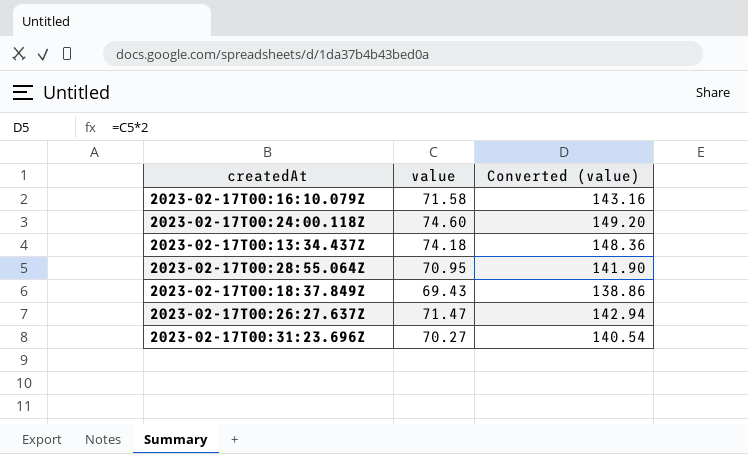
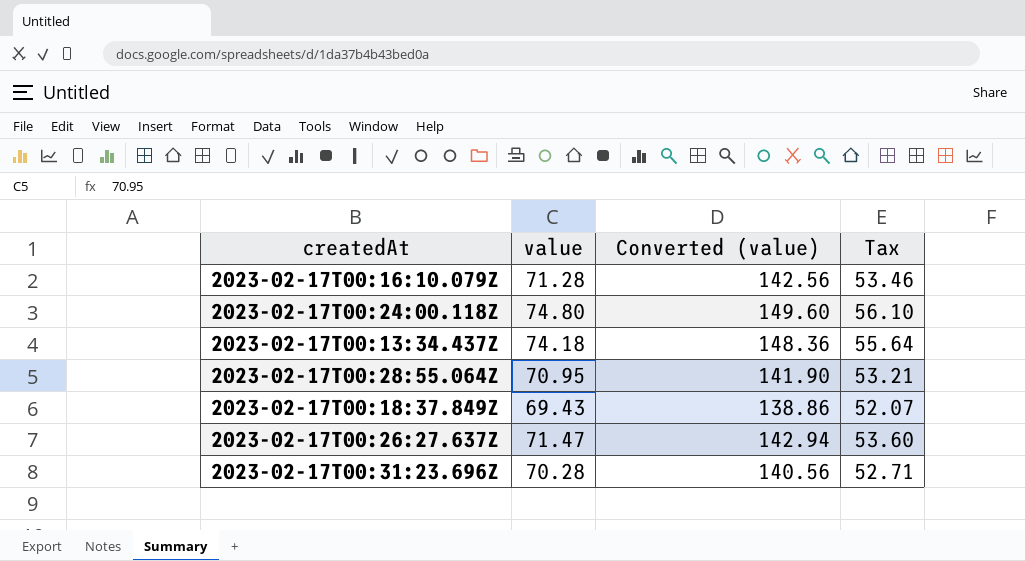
column Tax | formula: none -> [value] * 0.75
2023-02-17T00:16:10.079Z | value: 71.58 -> 71.28
2023-02-17T00:16:10.079Z | Converted (value): 143.16 -> 142.56
2023-02-17T00:24:00.118Z | value: 74.60 -> 74.80
2023-02-17T00:24:00.118Z | Converted (value): 149.20 -> 149.60
2023-02-17T00:31:23.696Z | value: 70.27 -> 70.28
2023-02-17T00:31:23.696Z | Converted (value): 140.54 -> 140.56

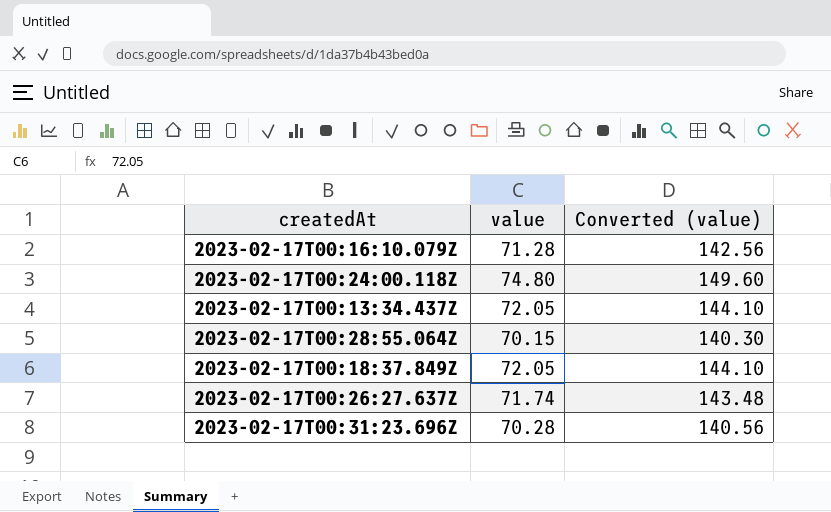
column Tax | formula: [value] * 0.75 -> none
2023-02-17T00:13:34.437Z | value: 74.18 -> 72.05
2023-02-17T00:13:34.437Z | Converted (value): 148.36 -> 144.10
2023-02-17T00:28:55.064Z | value: 70.95 -> 70.15
2023-02-17T00:28:55.064Z | Converted (value): 141.90 -> 140.30
2023-02-17T00:18:37.849Z | value: 69.43 -> 72.05
2023-02-17T00:18:37.849Z | Converted (value): 138.86 -> 144.10
2023-02-17T00:26:27.637Z | value: 71.47 -> 71.74
2023-02-17T00:26:27.637Z | Converted (value): 142.94 -> 143.48

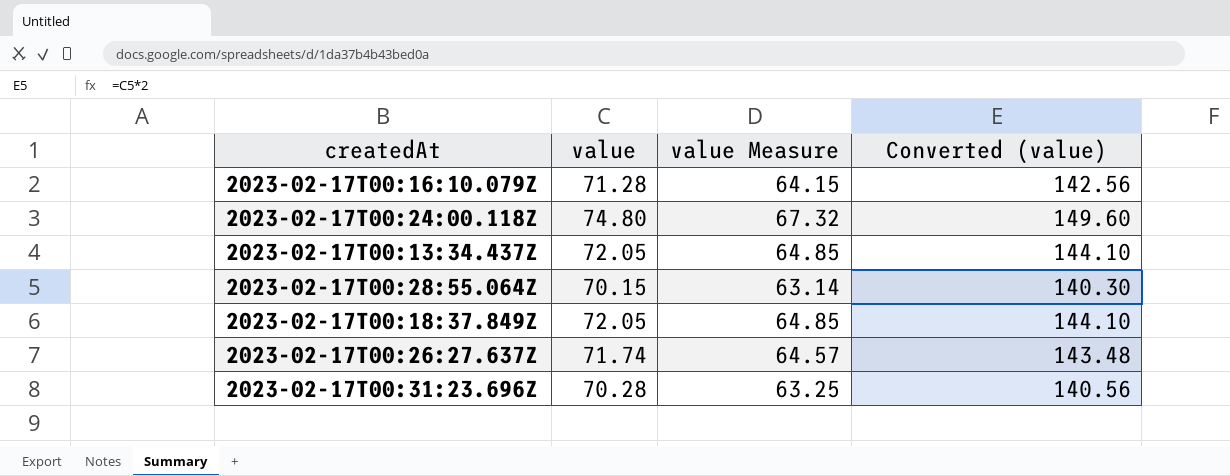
column value Measure | formula: none -> [value] * 0.9

